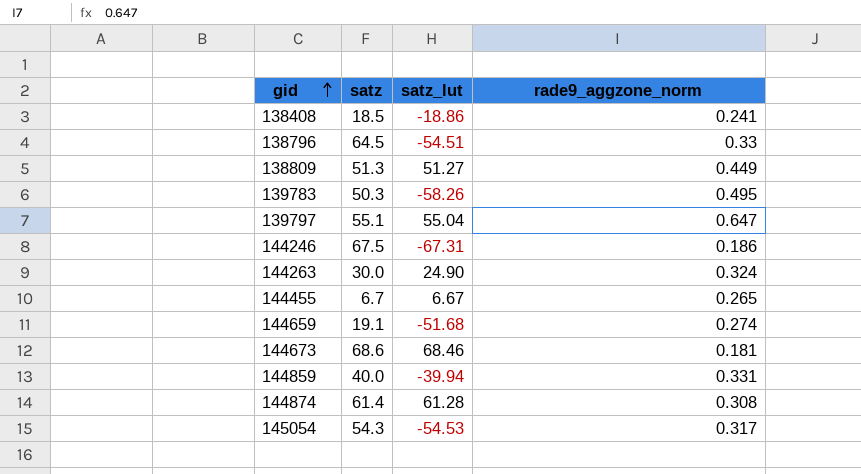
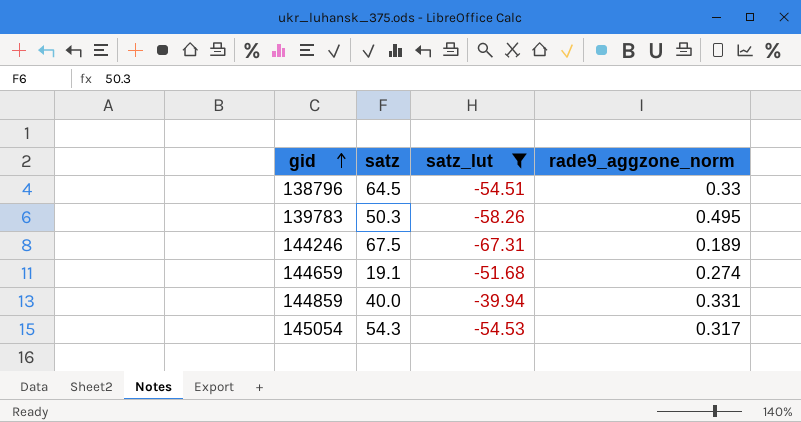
filter: none -> satz_lut <= -39.94
144246 | rade9_aggzone_norm: 0.186 -> 0.189

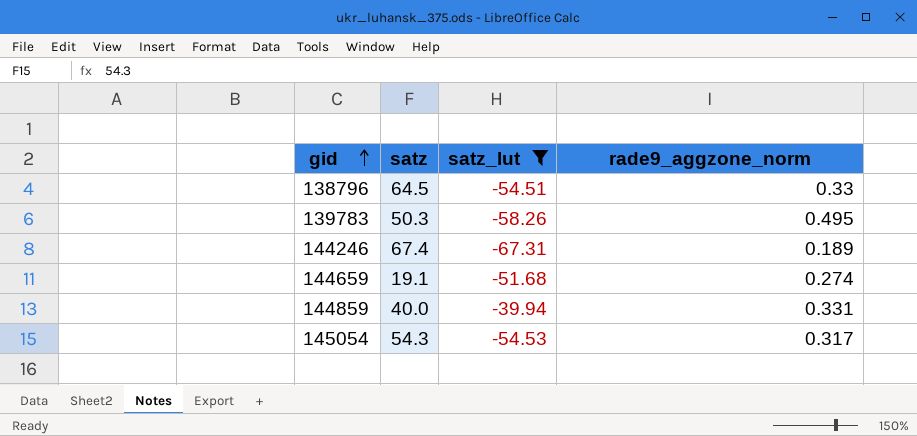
144246 | satz: 67.5 -> 67.4

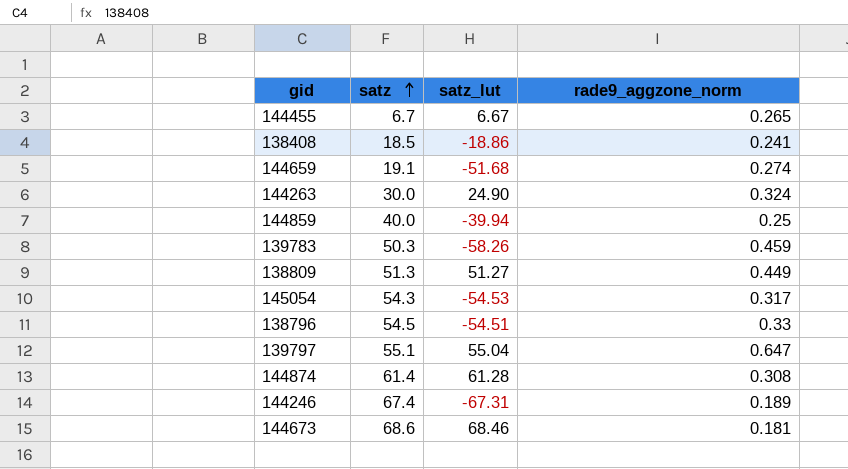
filter: satz_lut <= -39.94 -> none
row order: gid ascending -> satz ascending
144859 | rade9_aggzone_norm: 0.331 -> 0.25
139783 | rade9_aggzone_norm: 0.495 -> 0.459
138796 | satz: 64.5 -> 54.5

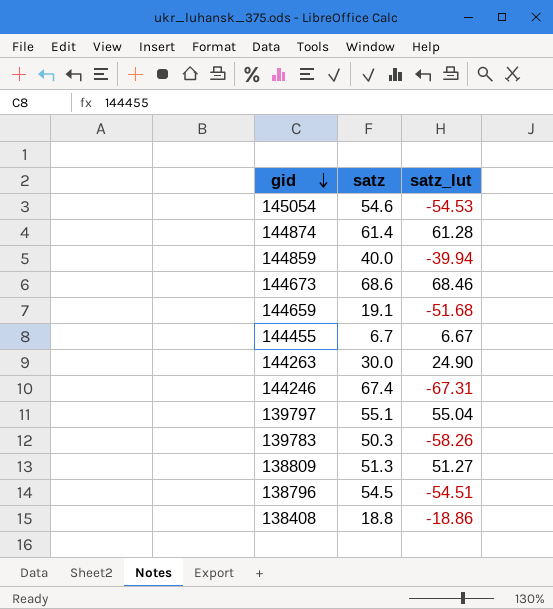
row order: satz ascending -> gid descending
column rade9_aggzone_norm | position: 4 -> none
145054 | satz: 54.3 -> 54.6
138408 | satz: 18.5 -> 18.8

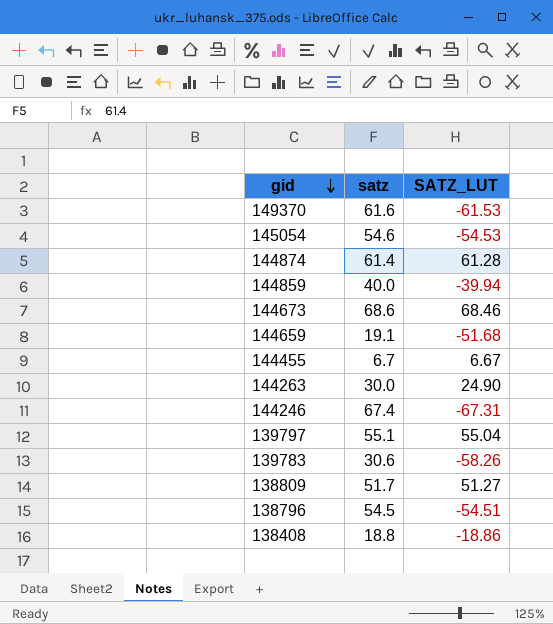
column name: satz_lut -> SATZ_LUT
row 149370: none -> 61.6 | -61.53
139783 | satz: 50.3 -> 30.6
138809 | satz: 51.3 -> 51.7

